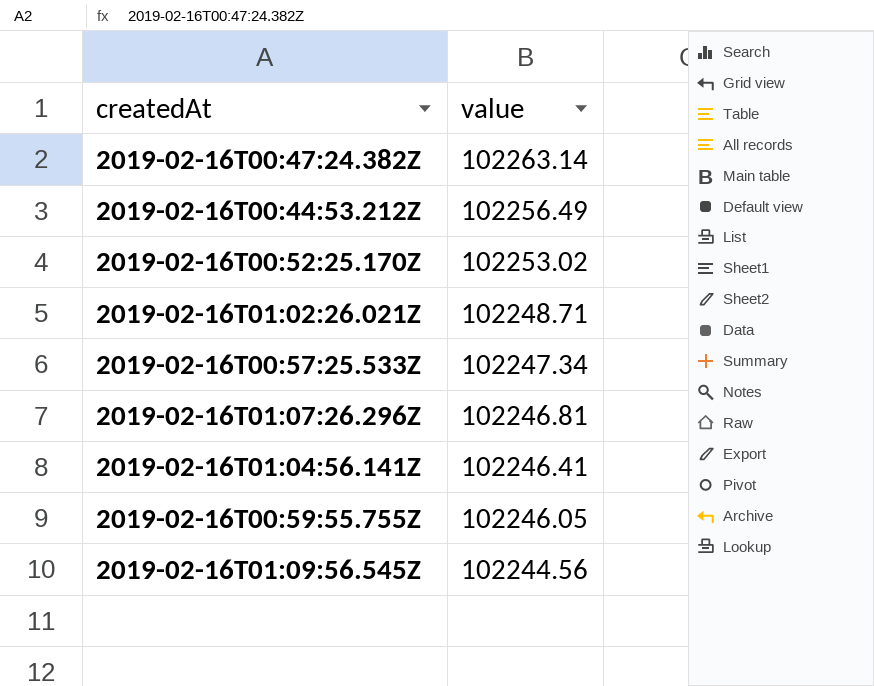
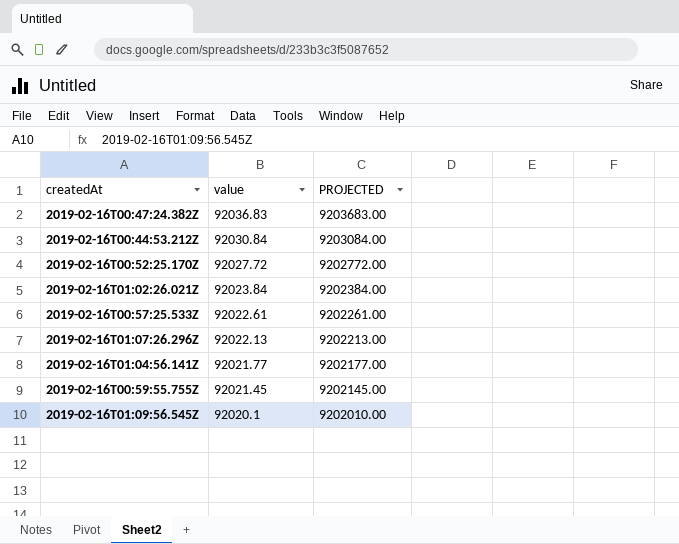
column PROJECTED | formula: none -> [value] * 100
2019-02-16T00:47:24.382Z | value: 102263.14 -> 92036.83
2019-02-16T00:44:53.212Z | value: 102256.49 -> 92030.84
2019-02-16T00:52:25.170Z | value: 102253.02 -> 92027.72
2019-02-16T01:02:26.021Z | value: 102248.71 -> 92023.84
2019-02-16T00:57:25.533Z | value: 102247.34 -> 92022.61
2019-02-16T01:07:26.296Z | value: 102246.81 -> 92022.13
2019-02-16T01:04:56.141Z | value: 102246.41 -> 92021.77
2019-02-16T00:59:55.755Z | value: 102246.05 -> 92021.45
2019-02-16T01:09:56.545Z | value: 102244.56 -> 92020.1

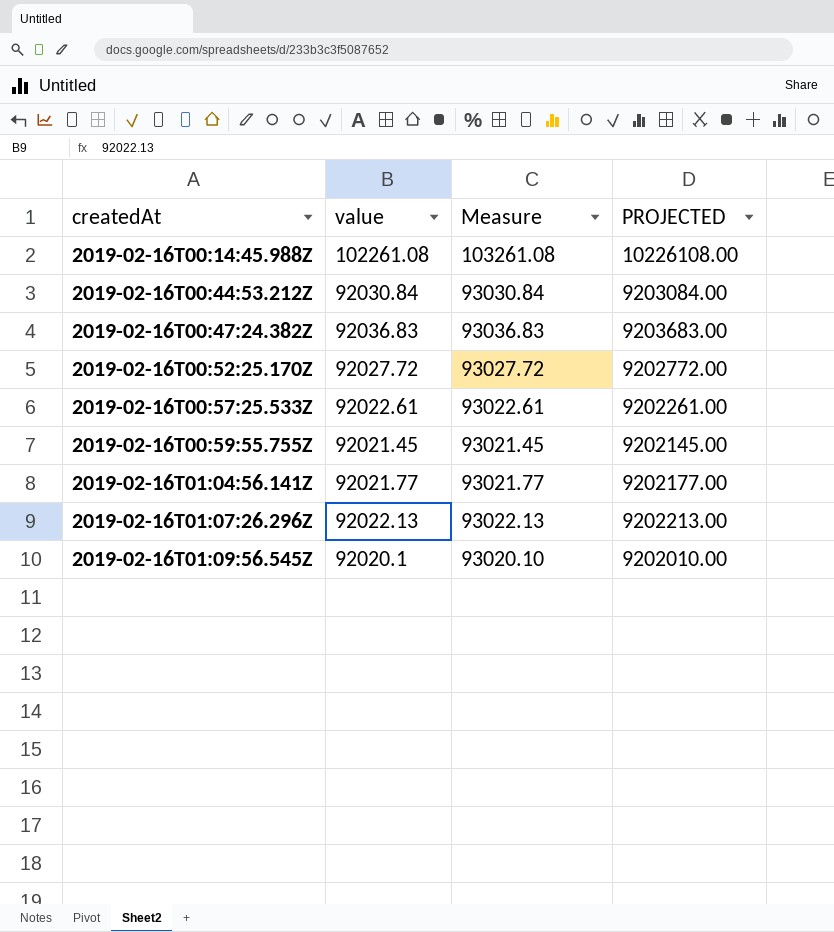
row order: value descending -> createdAt ascending
column Measure | formula: none -> [value] + 1000
row 2019-02-16T01:02:26.021Z: 92023.84 | 9202384.00 -> none
row 2019-02-16T00:14:45.988Z: none -> 102261.08 | 103261.08 | 10226108.00

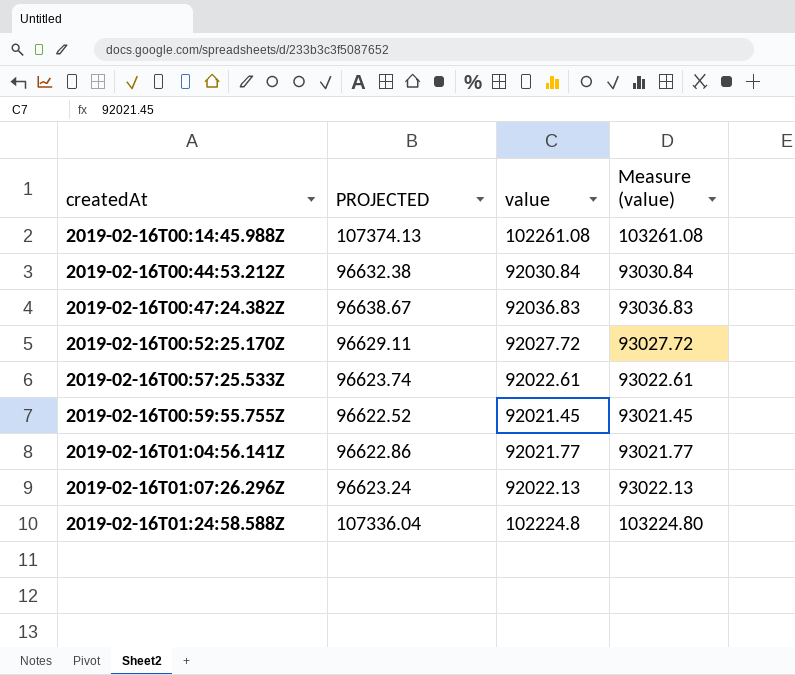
column PROJECTED | formula: [value] * 100 -> [value] * 1.05
column PROJECTED | position: 4 -> 2
column name: Measure -> Measure (value)
row 2019-02-16T01:09:56.545Z: 92020.1 | 93020.10 | 9202010.00 -> none
row 2019-02-16T01:24:58.588Z: none -> 107336.04 | 102224.8 | 103224.80

